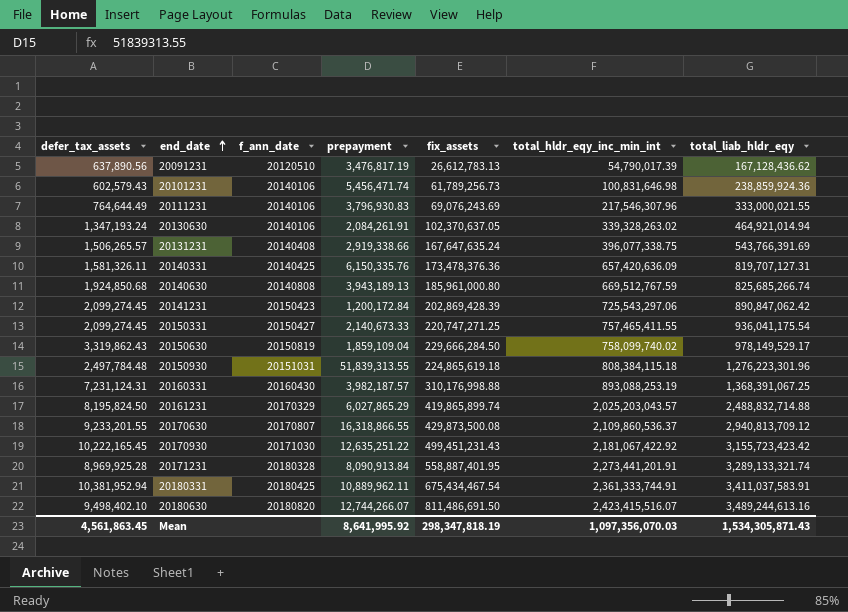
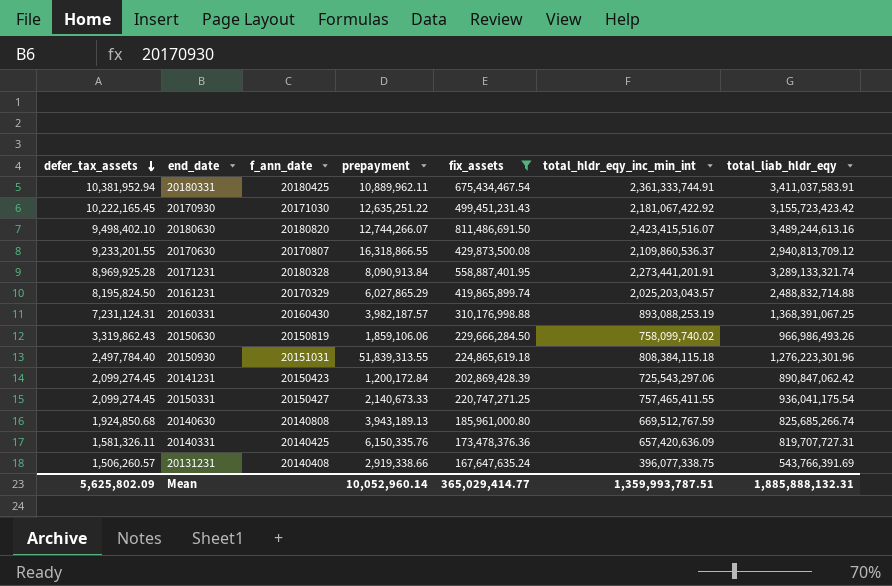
filter: none -> fix_assets >= 167,647,635.24
row order: end_date ascending -> defer_tax_assets descending
20150630 | prepayment: 1,859,109.04 -> 1,859,106.06
20150630 | total_liab_hldr_eqy: 978,149,529.17 -> 966,986,493.26
20150930 | defer_tax_assets: 2,497,784.48 -> 2,497,784.40
20140331 | total_liab_hldr_eqy: 819,707,127.31 -> 819,707,727.31
20131231 | defer_tax_assets: 1,506,265.57 -> 1,506,260.57
Mean | defer_tax_assets: 4,561,863.45 -> 5,625,802.09
Mean | prepayment: 8,641,995.92 -> 10,052,960.14
Mean | fix_assets: 298,347,818.19 -> 365,029,414.77
Mean | total_hldr_eqy_inc_min_int: 1,097,356,070.03 -> 1,359,993,787.51
Mean | total_liab_hldr_eqy: 1,534,305,871.43 -> 1,885,888,132.31

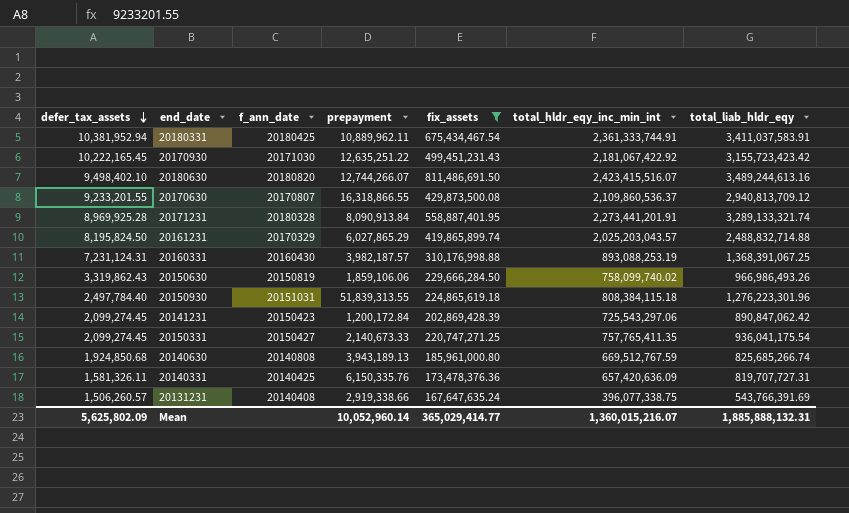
20150331 | total_hldr_eqy_inc_min_int: 757,465,411.55 -> 757,765,411.35
Mean | total_hldr_eqy_inc_min_int: 1,359,993,787.51 -> 1,360,015,216.07

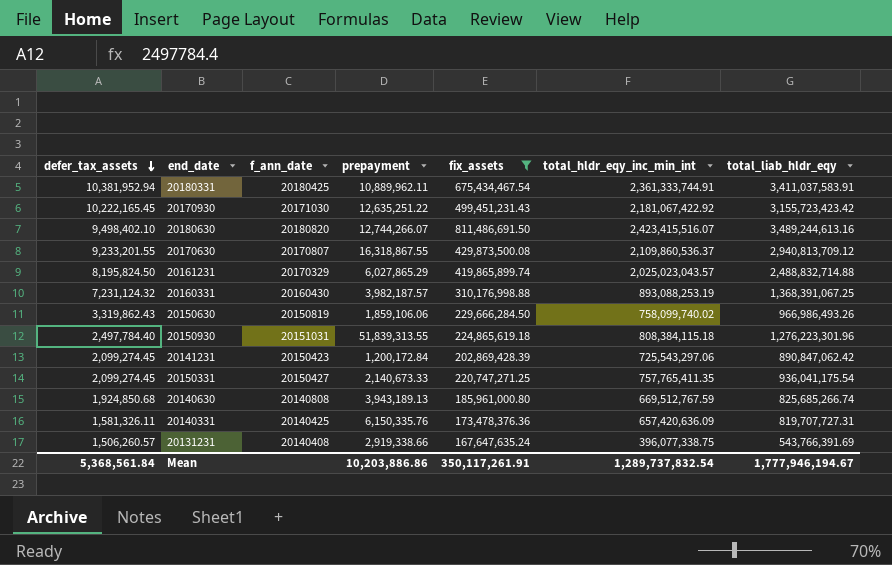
row 20171231: 8,969,925.28 | 20180328 | 8,090,913.84 | 558,887,401.95 | 2,273,441,201.91 | 3,289,133,321.74 -> none
20170630 | prepayment: 16,318,866.55 -> 16,318,867.55
20161231 | total_hldr_eqy_inc_min_int: 2,025,203,043.57 -> 2,025,023,043.57
20160331 | defer_tax_assets: 7,231,124.31 -> 7,231,124.32
Mean | defer_tax_assets: 5,625,802.09 -> 5,368,561.84
Mean | prepayment: 10,052,960.14 -> 10,203,886.86
Mean | fix_assets: 365,029,414.77 -> 350,117,261.91
Mean | total_hldr_eqy_inc_min_int: 1,360,015,216.07 -> 1,289,737,832.54
Mean | total_liab_hldr_eqy: 1,885,888,132.31 -> 1,777,946,194.67

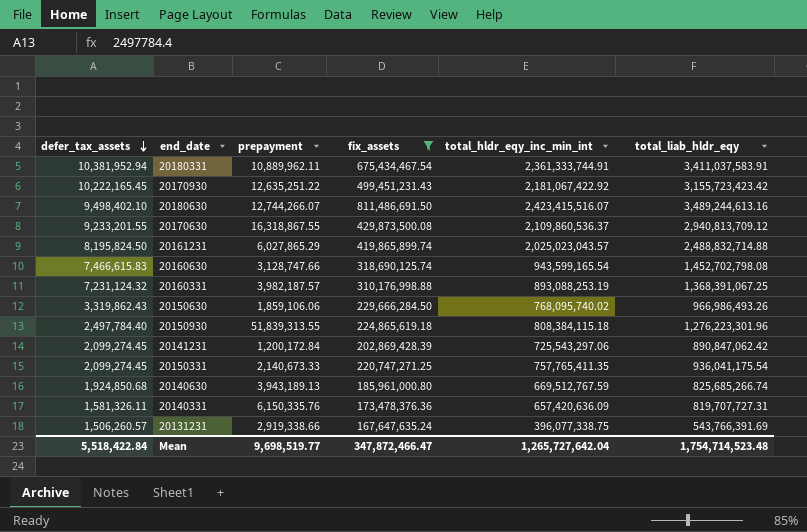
column f_ann_date | position: 3 -> none
row 20160630: none -> 7,466,615.83 | 3,128,747.66 | 318,690,125.74 | 943,599,165.54 | 1,452,702,798.08
20150630 | total_hldr_eqy_inc_min_int: 758,099,740.02 -> 768,095,740.02
Mean | defer_tax_assets: 5,368,561.84 -> 5,518,422.84
Mean | prepayment: 10,203,886.86 -> 9,698,519.77
Mean | fix_assets: 350,117,261.91 -> 347,872,466.47
Mean | total_hldr_eqy_inc_min_int: 1,289,737,832.54 -> 1,265,727,642.04
Mean | total_liab_hldr_eqy: 1,777,946,194.67 -> 1,754,714,523.48

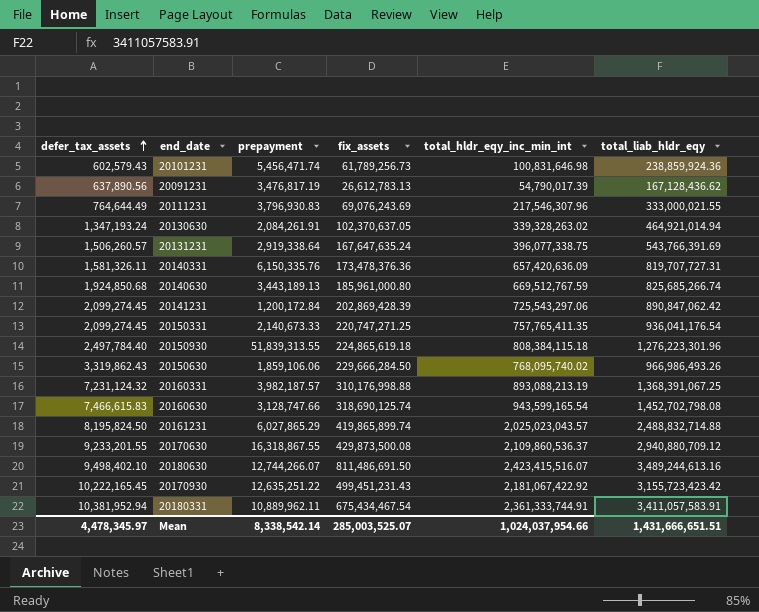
filter: fix_assets >= 167,647,635.24 -> none
row order: defer_tax_assets descending -> defer_tax_assets ascending
20131231 | prepayment: 2,919,338.66 -> 2,919,338.64
20140630 | prepayment: 3,943,189.13 -> 3,443,189.13
20150331 | total_liab_hldr_eqy: 936,041,175.54 -> 936,041,176.54
20160331 | total_hldr_eqy_inc_min_int: 893,088,253.19 -> 893,088,213.19
20170630 | total_liab_hldr_eqy: 2,940,813,709.12 -> 2,940,880,709.12
20180331 | total_liab_hldr_eqy: 3,411,037,583.91 -> 3,411,057,583.91
Mean | defer_tax_assets: 5,518,422.84 -> 4,478,345.97
Mean | prepayment: 9,698,519.77 -> 8,338,542.14
Mean | fix_assets: 347,872,466.47 -> 285,003,525.07
Mean | total_hldr_eqy_inc_min_int: 1,265,727,642.04 -> 1,024,037,954.66
Mean | total_liab_hldr_eqy: 1,754,714,523.48 -> 1,431,666,651.51

